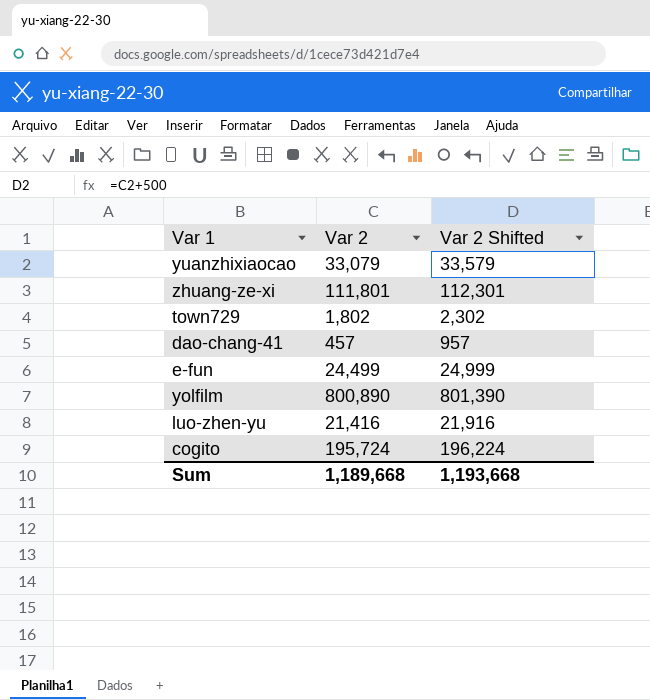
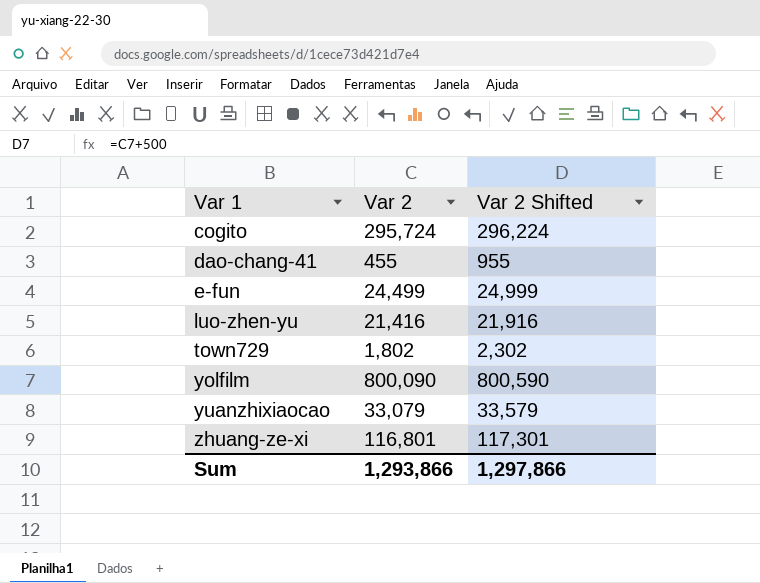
row order: none -> Var 1 ascending
cogito | Var 2: 195,724 -> 295,724
cogito | Var 2 Shifted: 196,224 -> 296,224
dao-chang-41 | Var 2: 457 -> 455
dao-chang-41 | Var 2 Shifted: 957 -> 955
yolfilm | Var 2: 800,890 -> 800,090
yolfilm | Var 2 Shifted: 801,390 -> 800,590
zhuang-ze-xi | Var 2: 111,801 -> 116,801
zhuang-ze-xi | Var 2 Shifted: 112,301 -> 117,301
Sum | Var 2: 1,189,668 -> 1,293,866
Sum | Var 2 Shifted: 1,193,668 -> 1,297,866

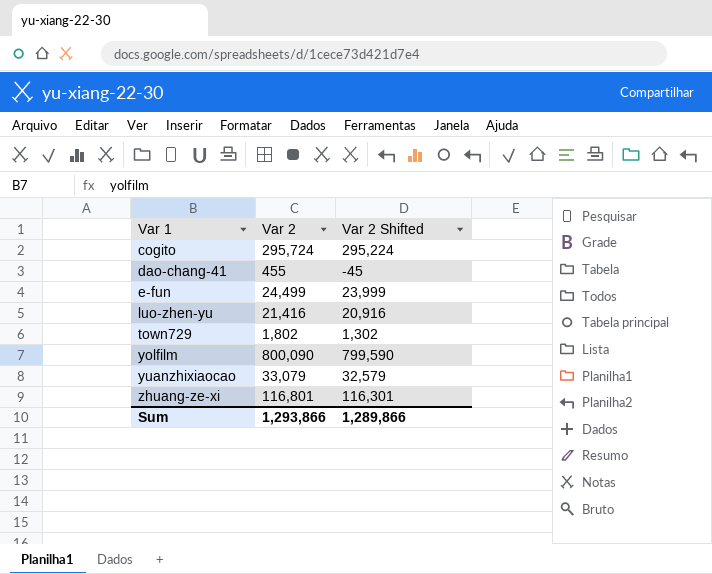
column Var 2 Shifted | formula: [Var 2] + 500 -> [Var 2] - 500
Sum | Var 2 Shifted: 1,297,866 -> 1,289,866

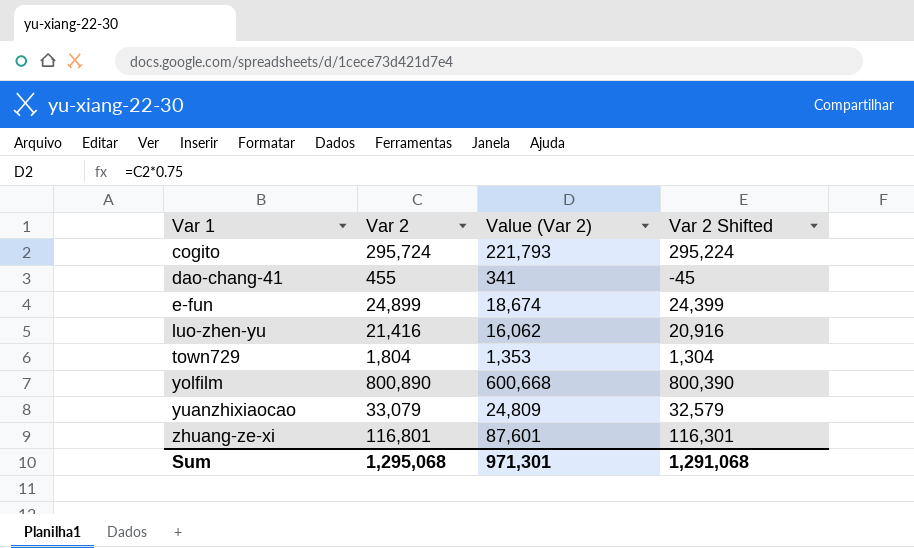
column Value (Var 2) | formula: none -> [Var 2] * 0.75
e-fun | Var 2: 24,499 -> 24,899
e-fun | Var 2 Shifted: 23,999 -> 24,399
town729 | Var 2: 1,802 -> 1,804
town729 | Var 2 Shifted: 1,302 -> 1,304
yolfilm | Var 2: 800,090 -> 800,890
yolfilm | Var 2 Shifted: 799,590 -> 800,390
Sum | Var 2: 1,293,866 -> 1,295,068
Sum | Var 2 Shifted: 1,289,866 -> 1,291,068

